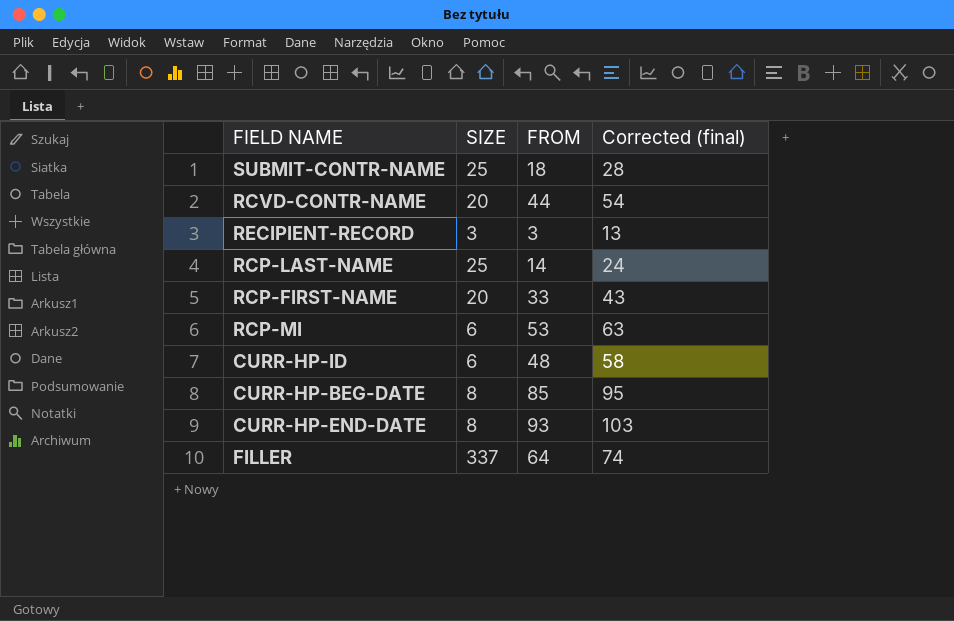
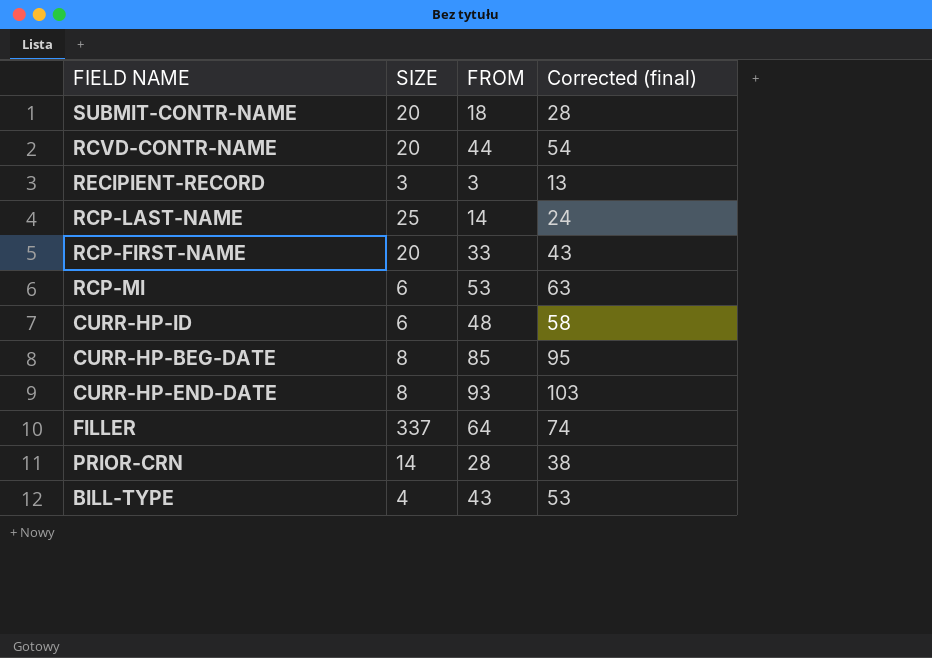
SUBMIT-CONTR-NAME | SIZE: 25 -> 20
row PRIOR-CRN: none -> 14 | 28 | 38
row BILL-TYPE: none -> 4 | 43 | 53

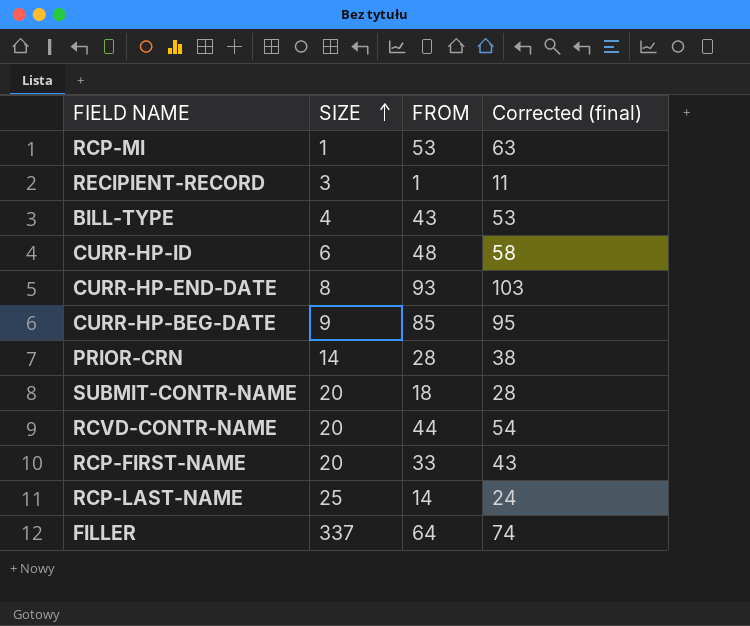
row order: none -> SIZE ascending
RCP-MI | SIZE: 6 -> 1
RECIPIENT-RECORD | FROM: 3 -> 1
RECIPIENT-RECORD | Corrected (final): 13 -> 11
CURR-HP-BEG-DATE | SIZE: 8 -> 9

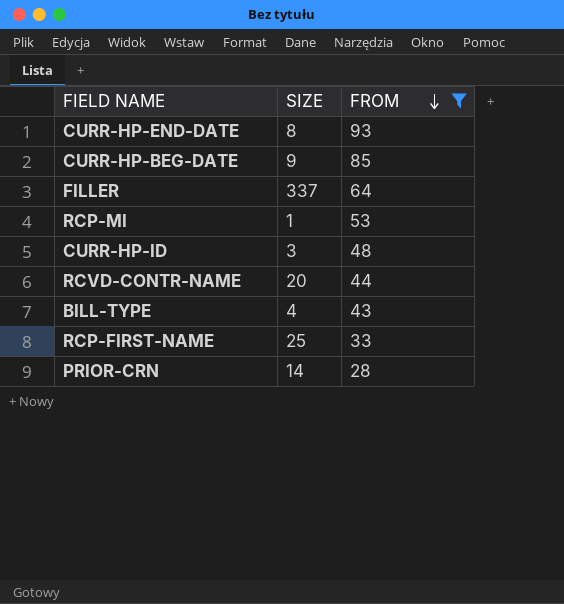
filter: none -> FROM >= 28
row order: SIZE ascending -> FROM descending
column Corrected (final) | formula: [FROM] + 10 -> none
CURR-HP-ID | SIZE: 6 -> 3
RCP-FIRST-NAME | SIZE: 20 -> 25

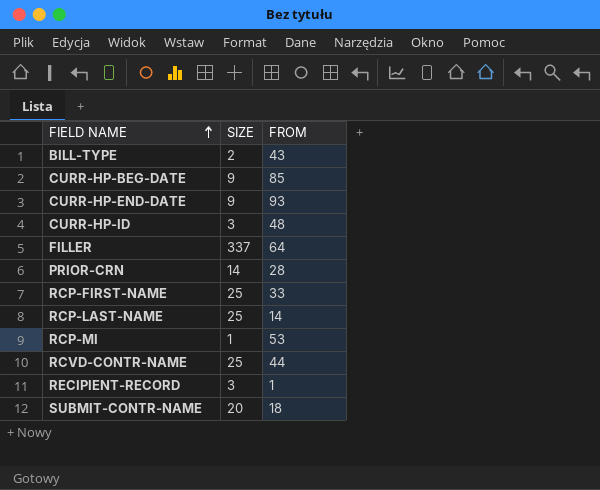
filter: FROM >= 28 -> none
row order: FROM descending -> FIELD NAME ascending
BILL-TYPE | SIZE: 4 -> 2
CURR-HP-END-DATE | SIZE: 8 -> 9
RCVD-CONTR-NAME | SIZE: 20 -> 25

